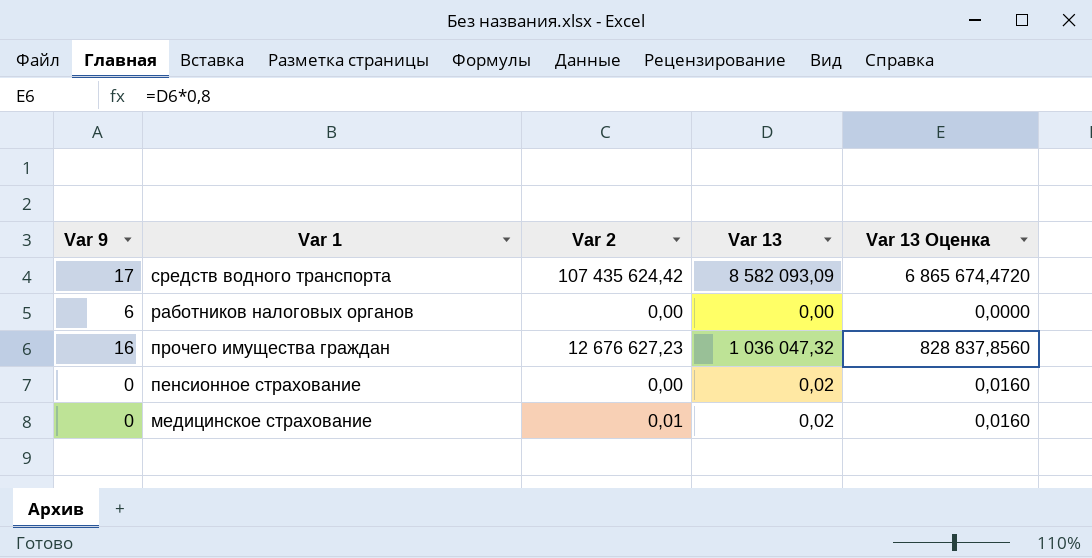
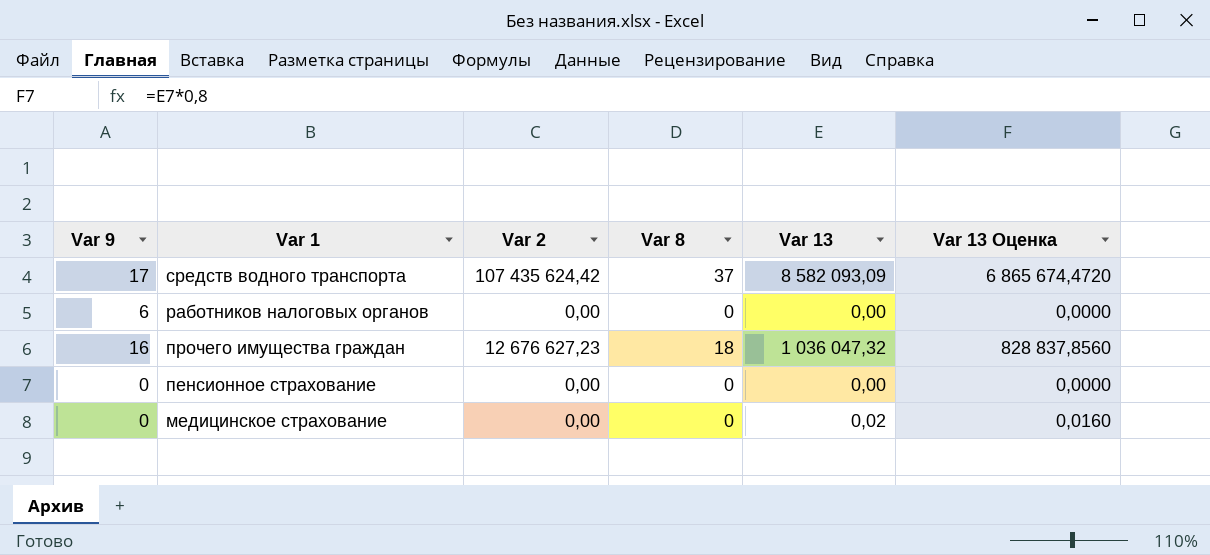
column Var 8 | position: none -> 4
пенсионное страхование | Var 13: 0,02 -> 0,00
пенсионное страхование | Var 13 Оценка: 0,0160 -> 0,0000
медицинское страхование | Var 2: 0,01 -> 0,00

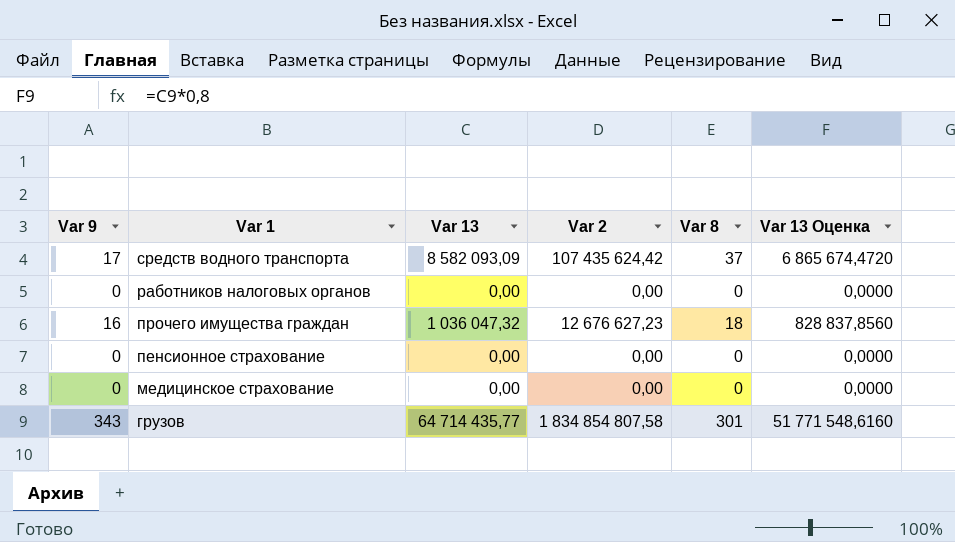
column Var 13 | position: 5 -> 3
работников налоговых органов | Var 9: 6 -> 0
медицинское страхование | Var 13: 0,02 -> 0,00
медицинское страхование | Var 13 Оценка: 0,0160 -> 0,0000
row грузов: none -> 343 | 64 714 435,77 | 1 834 854 807,58 | 301 | 51 771 548,6160

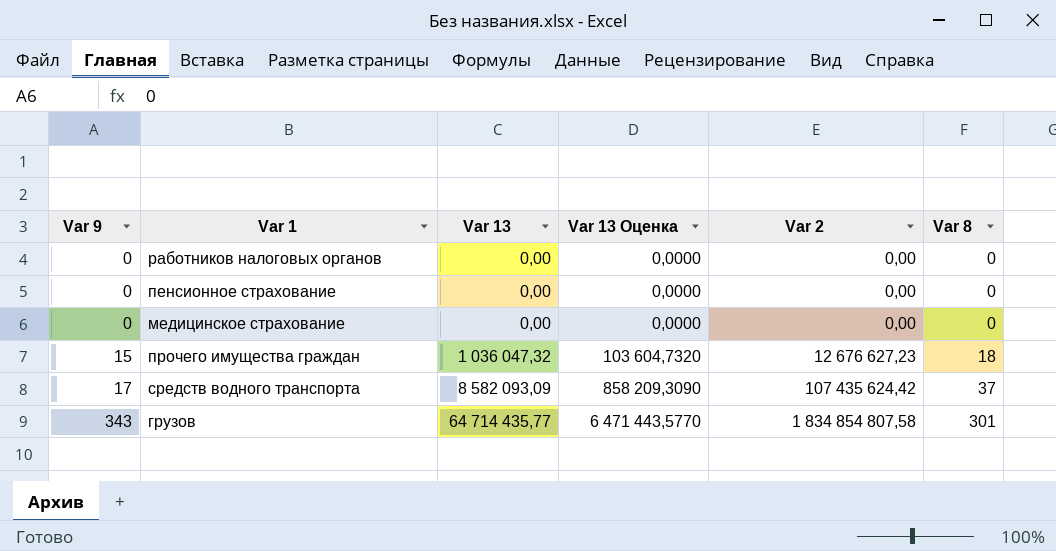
row order: Var 1 descending -> Var 9 ascending
column Var 13 Оценка | formula: [Var 13] * 0,8 -> [Var 13] * 0,1
column Var 13 Оценка | position: 6 -> 4
прочего имущества граждан | Var 9: 16 -> 15

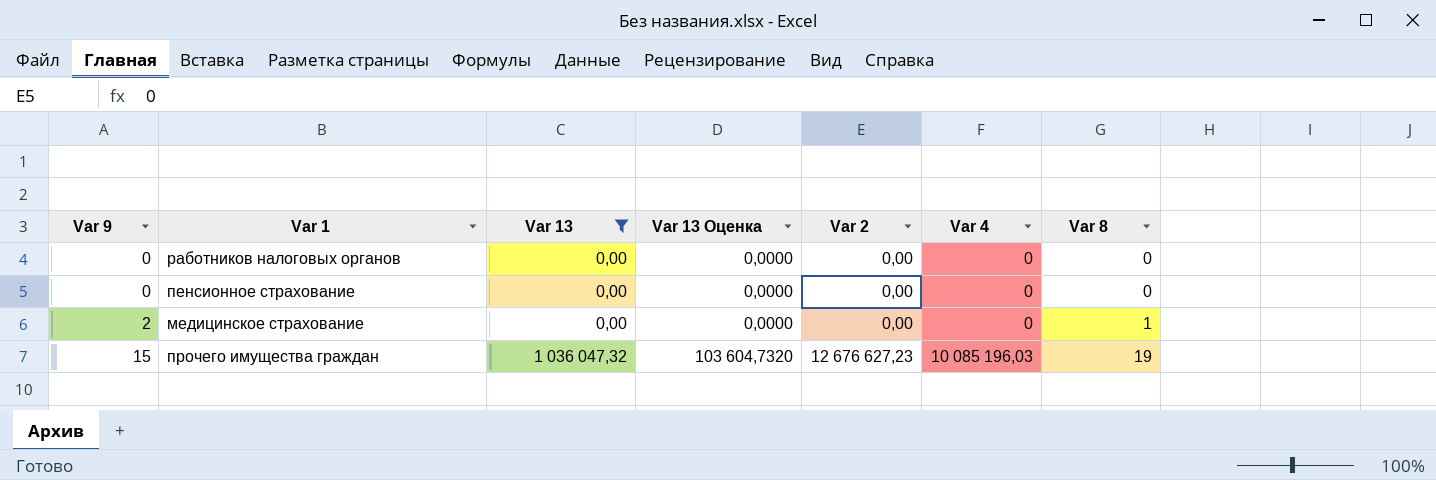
filter: none -> Var 13 <= 1 036 047,32
column Var 4 | position: none -> 6
медицинское страхование | Var 9: 0 -> 2
медицинское страхование | Var 8: 0 -> 1
прочего имущества граждан | Var 8: 18 -> 19

